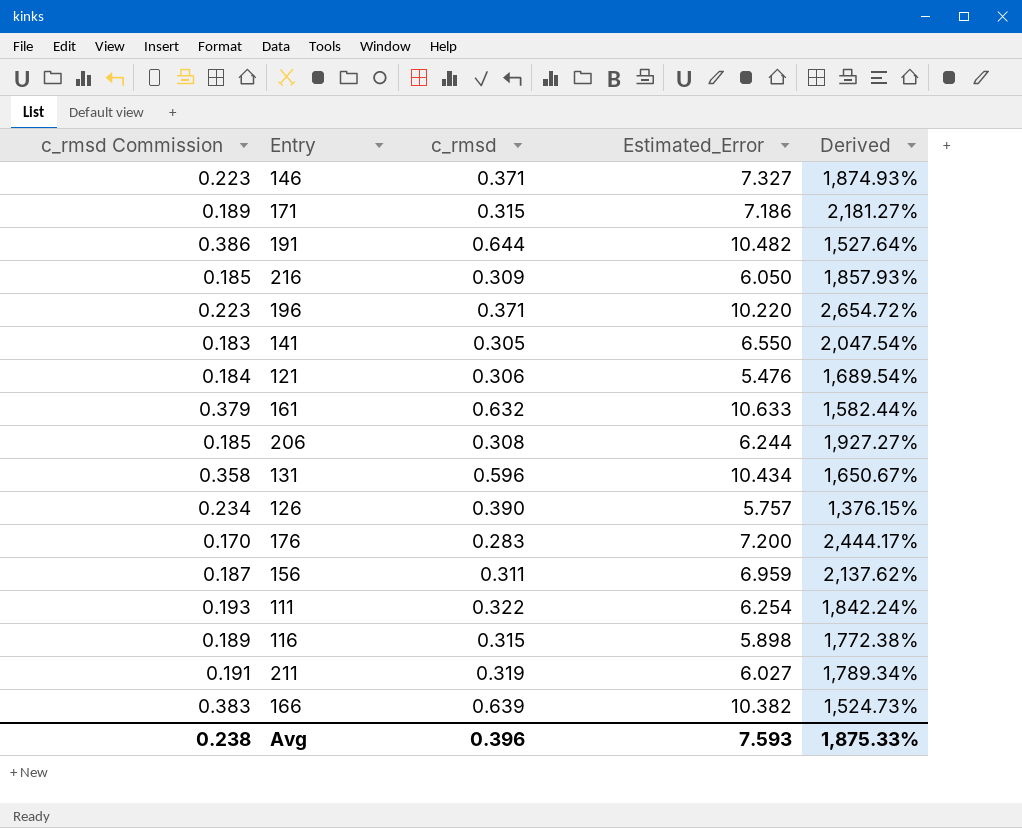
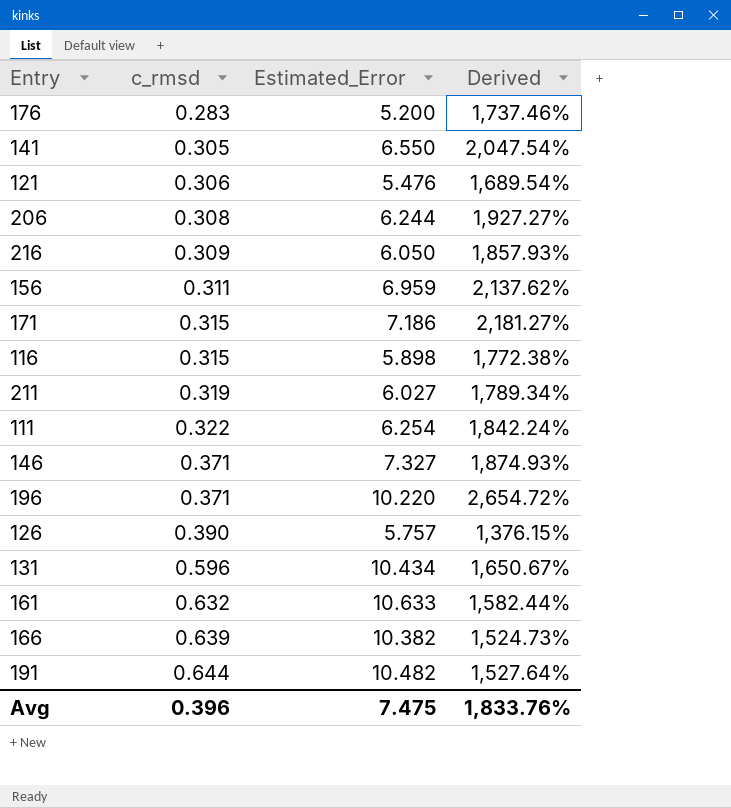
row order: none -> c_rmsd ascending
column c_rmsd Commission | formula: [c_rmsd] * 0.6 -> none
176 | Estimated_Error: 7.200 -> 5.200
176 | Derived: 2,444.17% -> 1,737.46%
Avg | Estimated_Error: 7.593 -> 7.475
Avg | Derived: 1,875.33% -> 1,833.76%

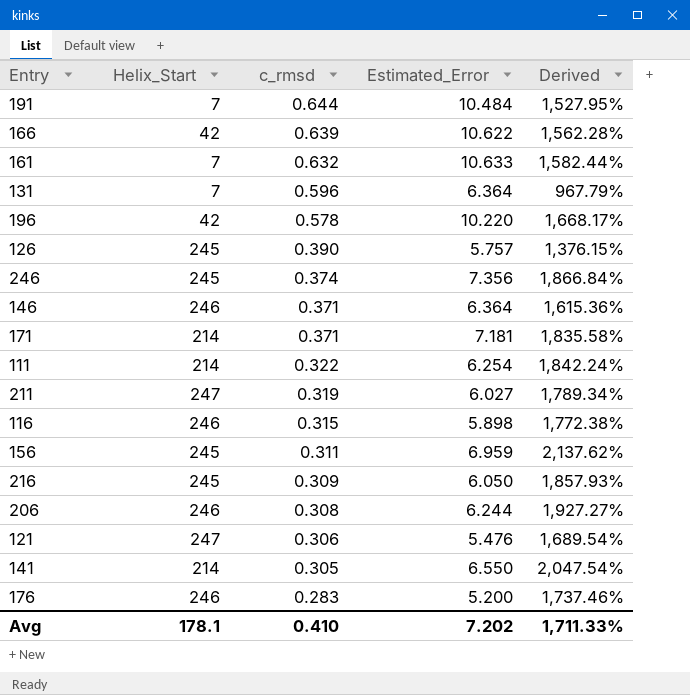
row order: c_rmsd ascending -> c_rmsd descending
column Helix_Start | position: none -> 2
191 | Estimated_Error: 10.482 -> 10.484
191 | Derived: 1,527.64% -> 1,527.95%
166 | Estimated_Error: 10.382 -> 10.622
166 | Derived: 1,524.73% -> 1,562.28%
131 | Estimated_Error: 10.434 -> 6.364
131 | Derived: 1,650.67% -> 967.79%
196 | c_rmsd: 0.371 -> 0.578
196 | Derived: 2,654.72% -> 1,668.17%
row 246: none -> 245 | 0.374 | 7.356 | 1,866.84%
146 | Estimated_Error: 7.327 -> 6.364
146 | Derived: 1,874.93% -> 1,615.36%
171 | c_rmsd: 0.315 -> 0.371
171 | Estimated_Error: 7.186 -> 7.181
171 | Derived: 2,181.27% -> 1,835.58%
Avg | c_rmsd: 0.396 -> 0.410
Avg | Estimated_Error: 7.475 -> 7.202
Avg | Derived: 1,833.76% -> 1,711.33%

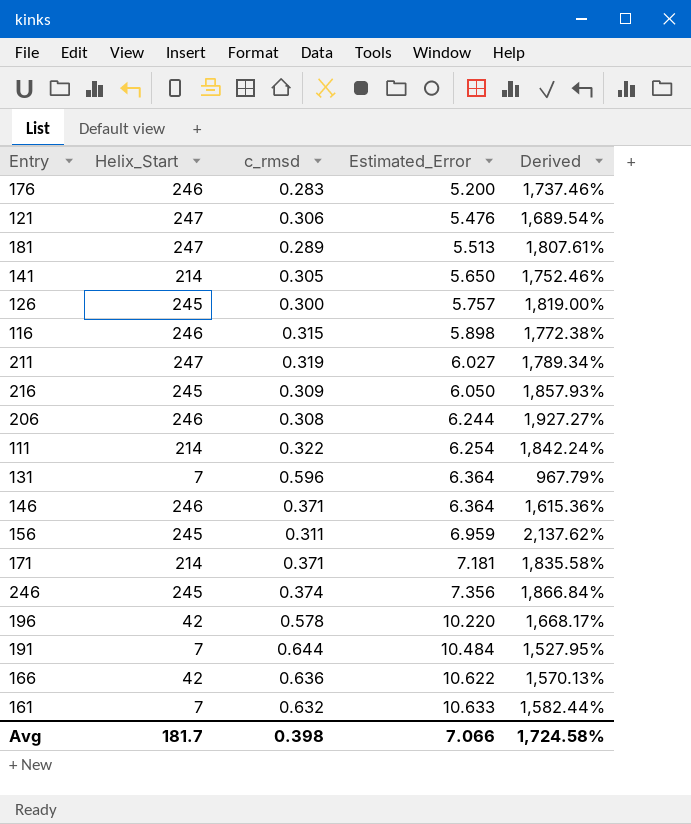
row order: c_rmsd descending -> Estimated_Error ascending
row 181: none -> 247 | 0.289 | 5.513 | 1,807.61%
141 | Estimated_Error: 6.550 -> 5.650
141 | Derived: 2,047.54% -> 1,752.46%
126 | c_rmsd: 0.390 -> 0.300
126 | Derived: 1,376.15% -> 1,819.00%
166 | c_rmsd: 0.639 -> 0.636
166 | Derived: 1,562.28% -> 1,570.13%
Avg | Helix_Start: 178.1 -> 181.7
Avg | c_rmsd: 0.410 -> 0.398
Avg | Estimated_Error: 7.202 -> 7.066
Avg | Derived: 1,711.33% -> 1,724.58%

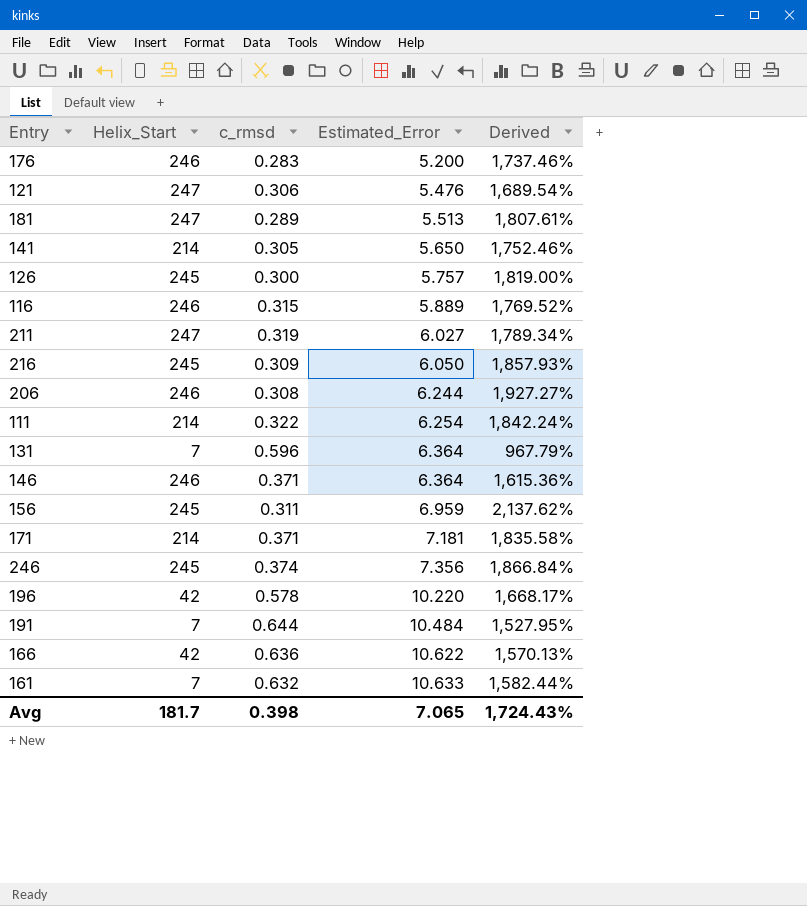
116 | Estimated_Error: 5.898 -> 5.889
116 | Derived: 1,772.38% -> 1,769.52%
Avg | Estimated_Error: 7.066 -> 7.065
Avg | Derived: 1,724.58% -> 1,724.43%

